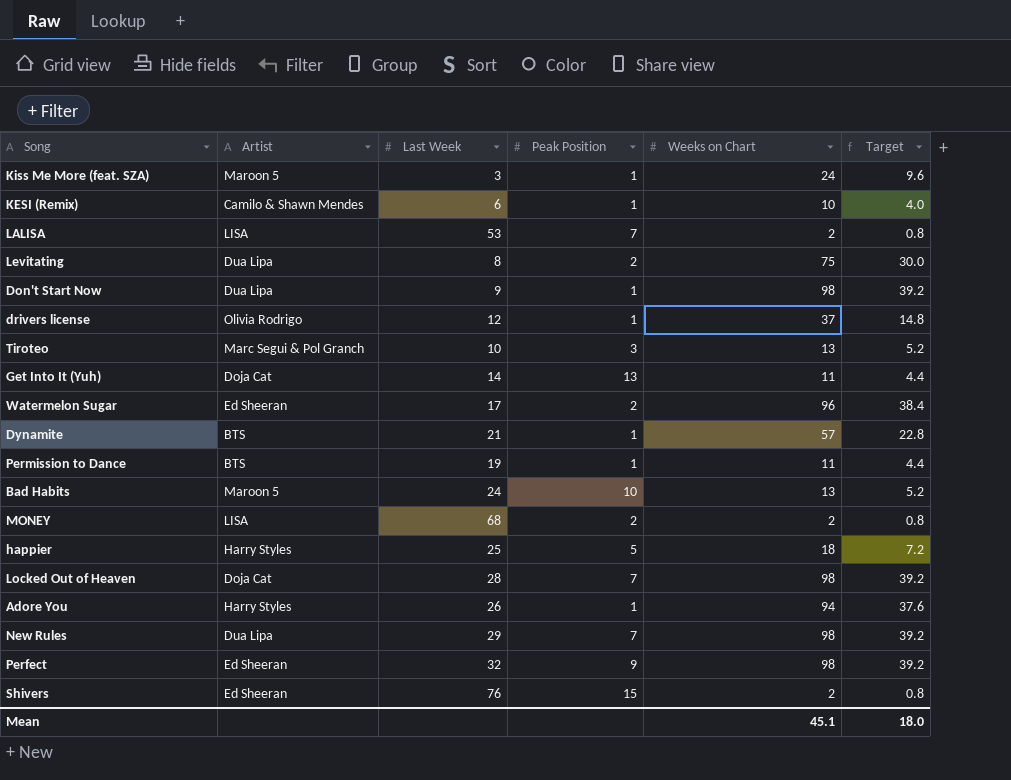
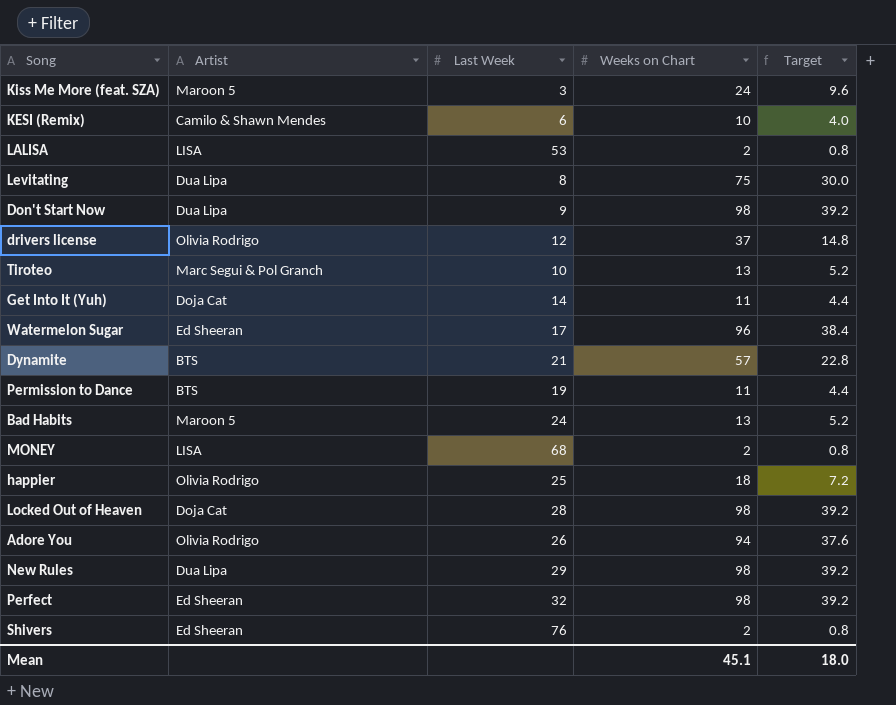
column Peak Position | position: 4 -> none
happier | Artist: Harry Styles -> Olivia Rodrigo
Adore You | Artist: Harry Styles -> Olivia Rodrigo

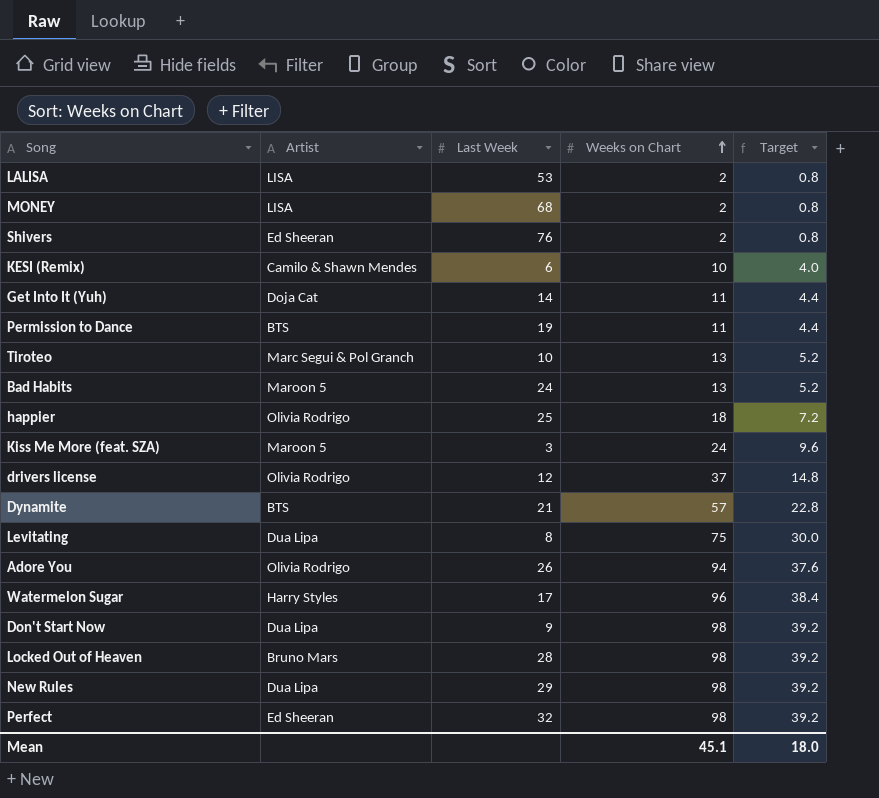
row order: none -> Weeks on Chart ascending
Watermelon Sugar | Artist: Ed Sheeran -> Harry Styles
Locked Out of Heaven | Artist: Doja Cat -> Bruno Mars

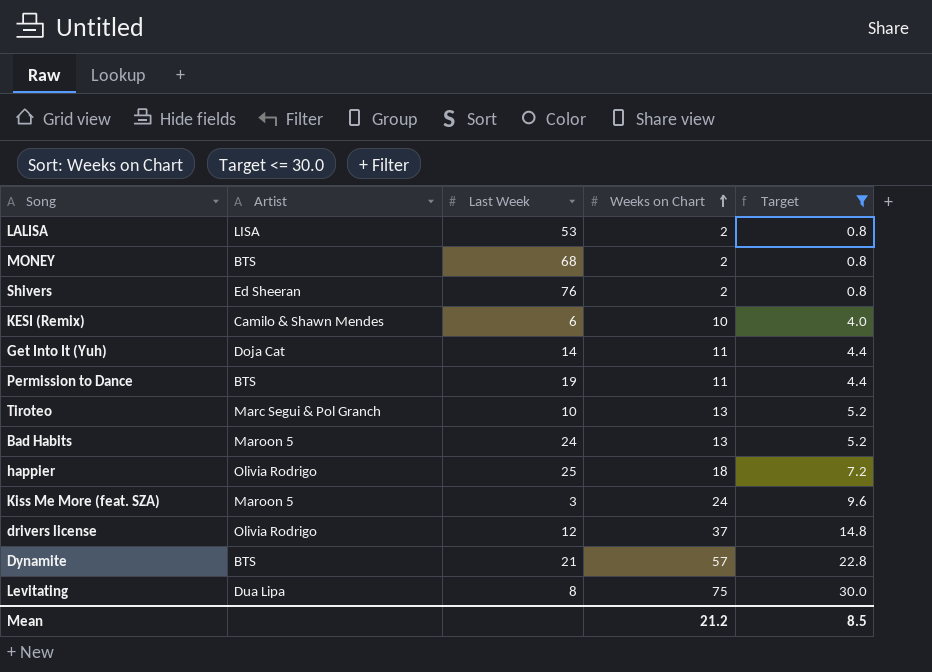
filter: none -> Target <= 30.0
MONEY | Artist: LISA -> BTS
Mean | Weeks on Chart: 45.1 -> 21.2
Mean | Target: 18.0 -> 8.5

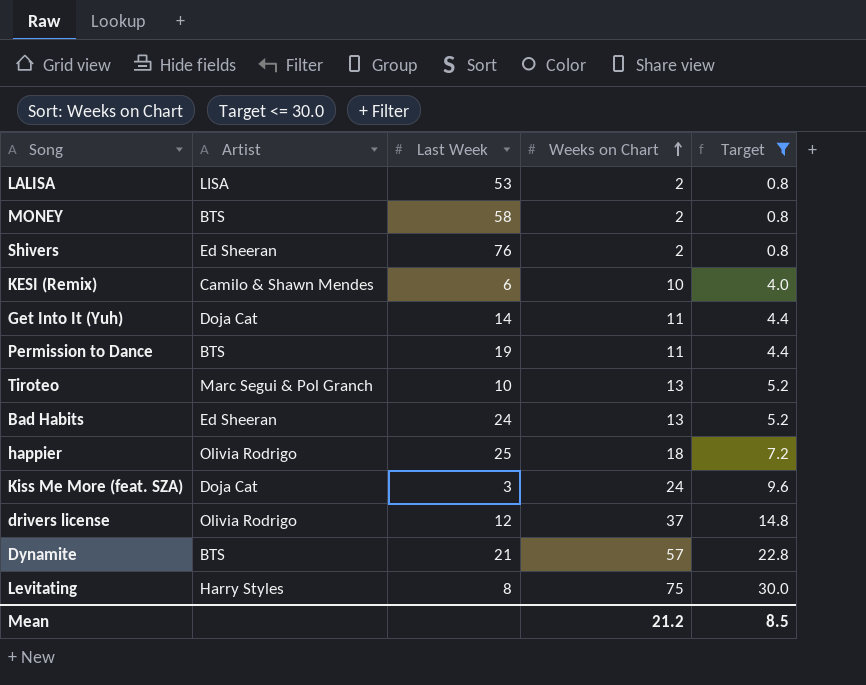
MONEY | Last Week: 68 -> 58
Bad Habits | Artist: Maroon 5 -> Ed Sheeran
Kiss Me More (feat. SZA) | Artist: Maroon 5 -> Doja Cat
Levitating | Artist: Dua Lipa -> Harry Styles

